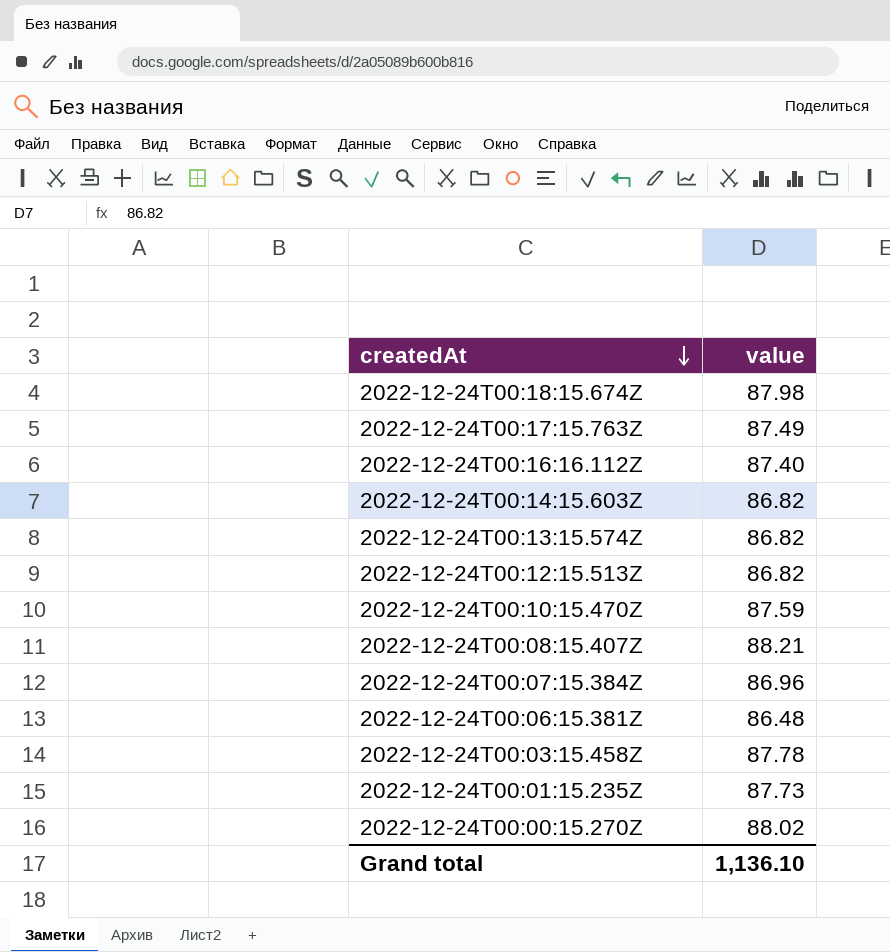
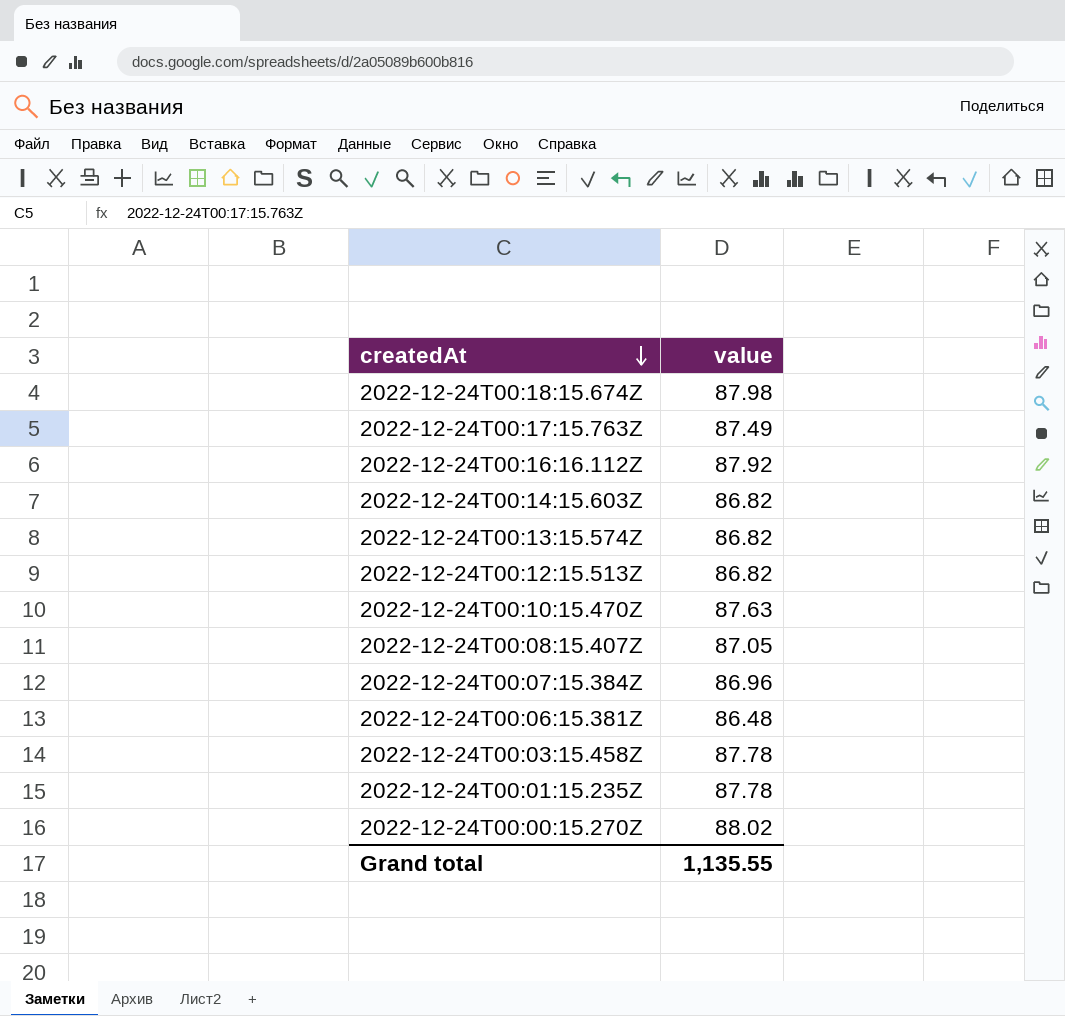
2022-12-24T00:16:16.112Z | value: 87.40 -> 87.92
2022-12-24T00:10:15.470Z | value: 87.59 -> 87.63
2022-12-24T00:08:15.407Z | value: 88.21 -> 87.05
2022-12-24T00:01:15.235Z | value: 87.73 -> 87.78
Grand total | value: 1,136.10 -> 1,135.55

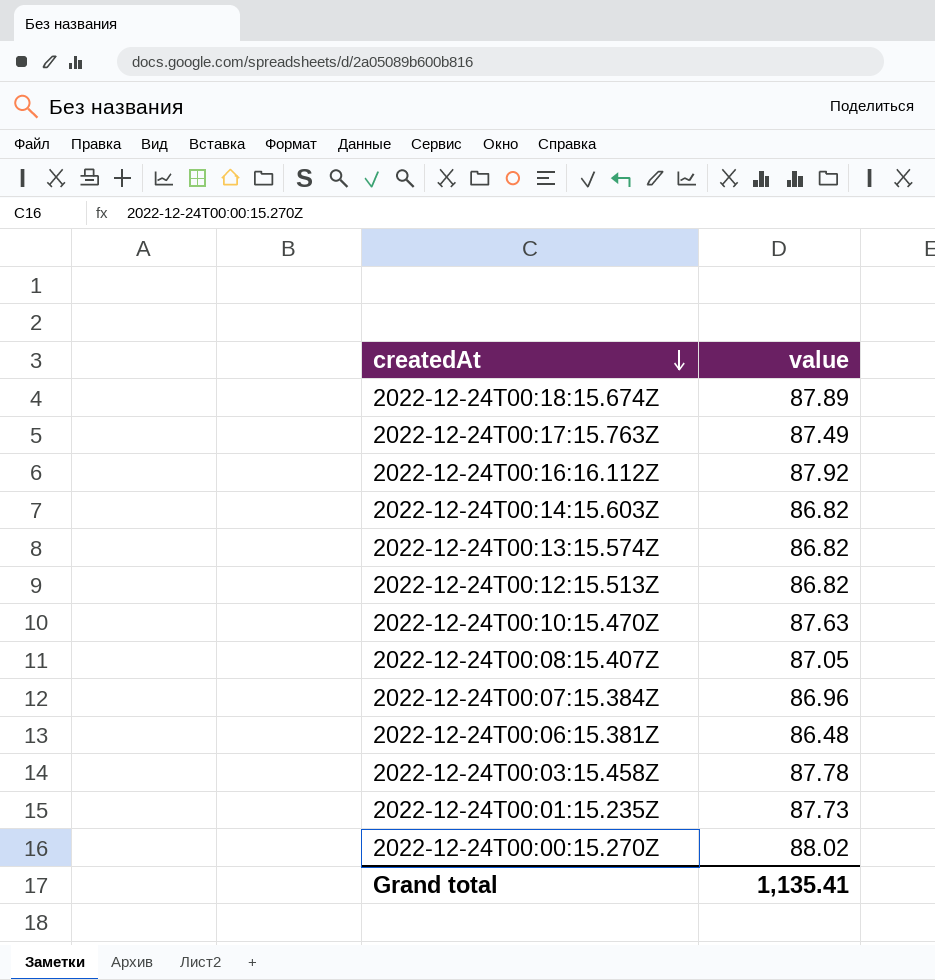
2022-12-24T00:18:15.674Z | value: 87.98 -> 87.89
2022-12-24T00:01:15.235Z | value: 87.78 -> 87.73
Grand total | value: 1,135.55 -> 1,135.41

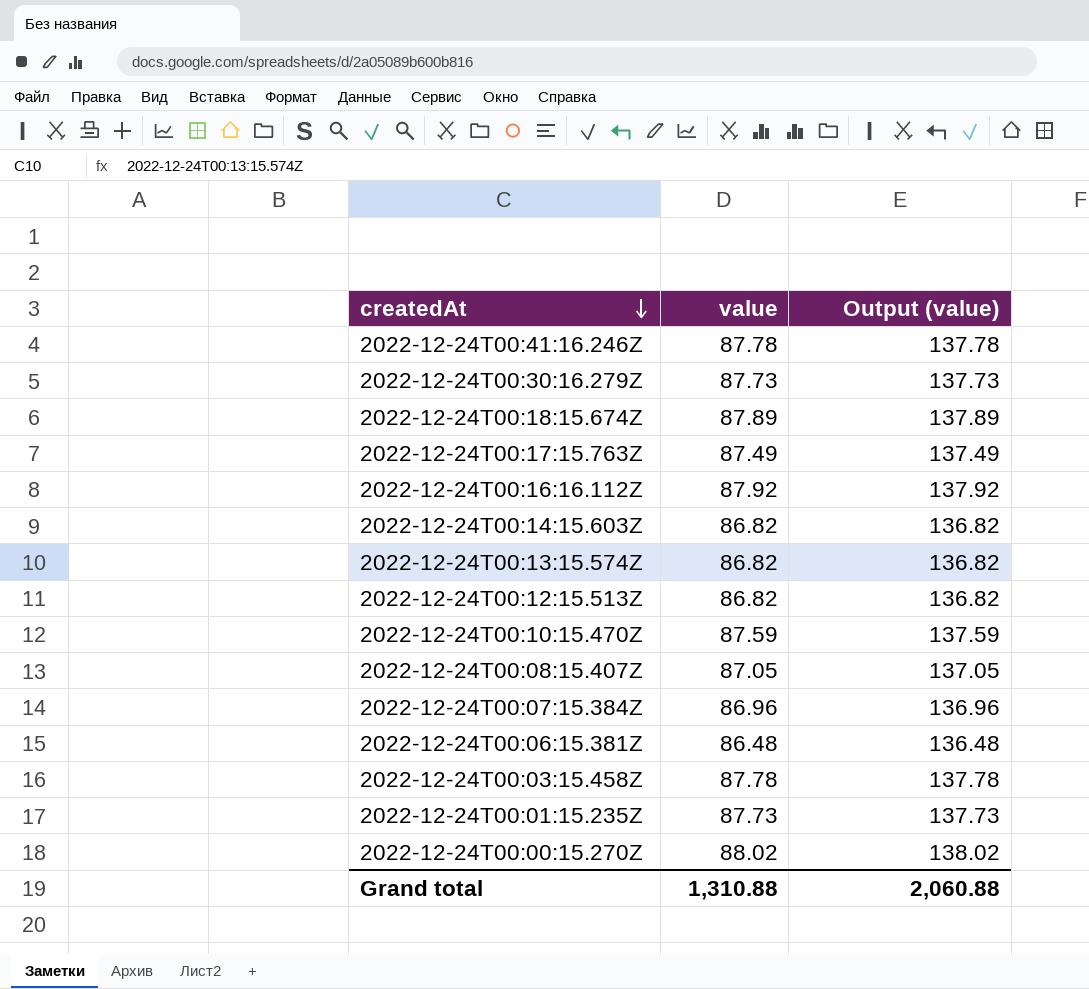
column Output (value) | formula: none -> [value] + 50
row 2022-12-24T00:41:16.246Z: none -> 87.78 | 137.78
row 2022-12-24T00:30:16.279Z: none -> 87.73 | 137.73
2022-12-24T00:10:15.470Z | value: 87.63 -> 87.59
Grand total | value: 1,135.41 -> 1,310.88

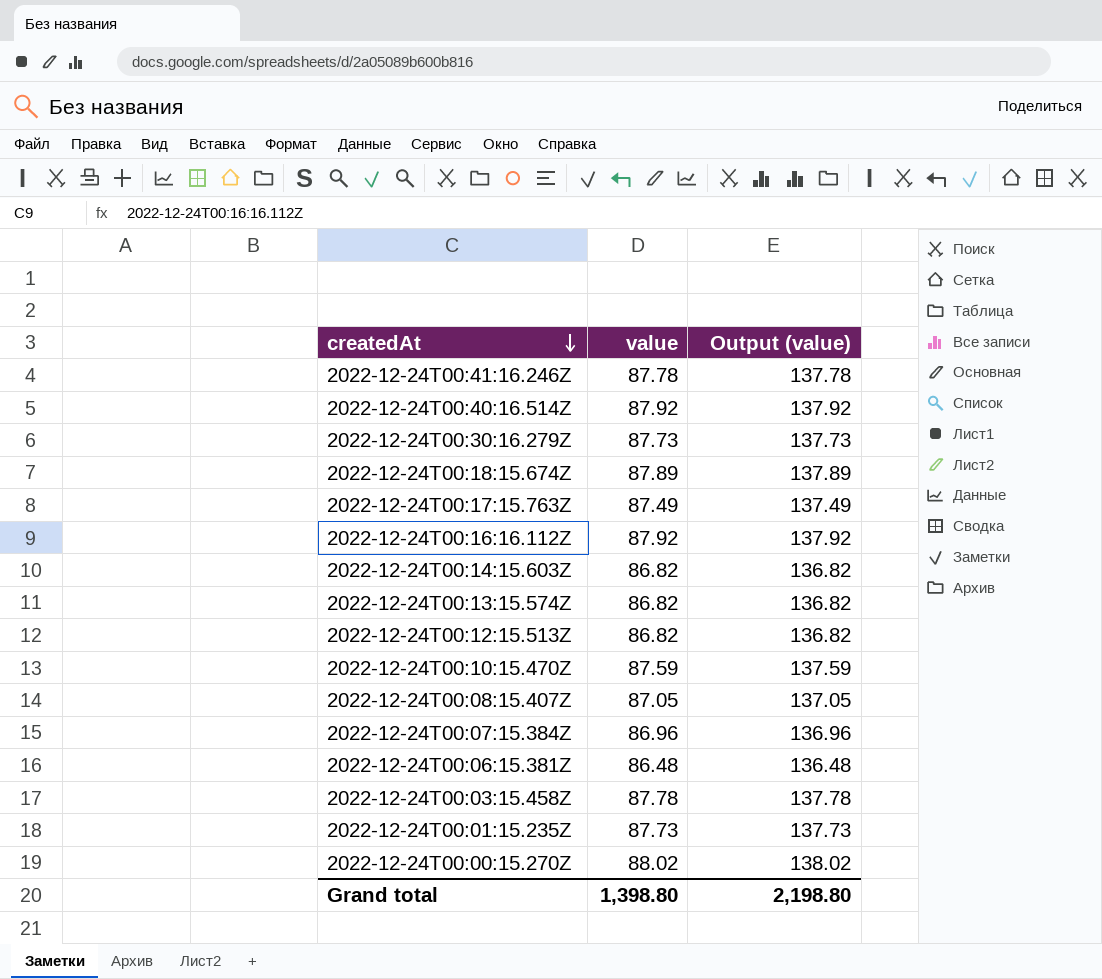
row 2022-12-24T00:40:16.514Z: none -> 87.92 | 137.92
Grand total | value: 1,310.88 -> 1,398.80
Grand total | Output (value): 2,060.88 -> 2,198.80

